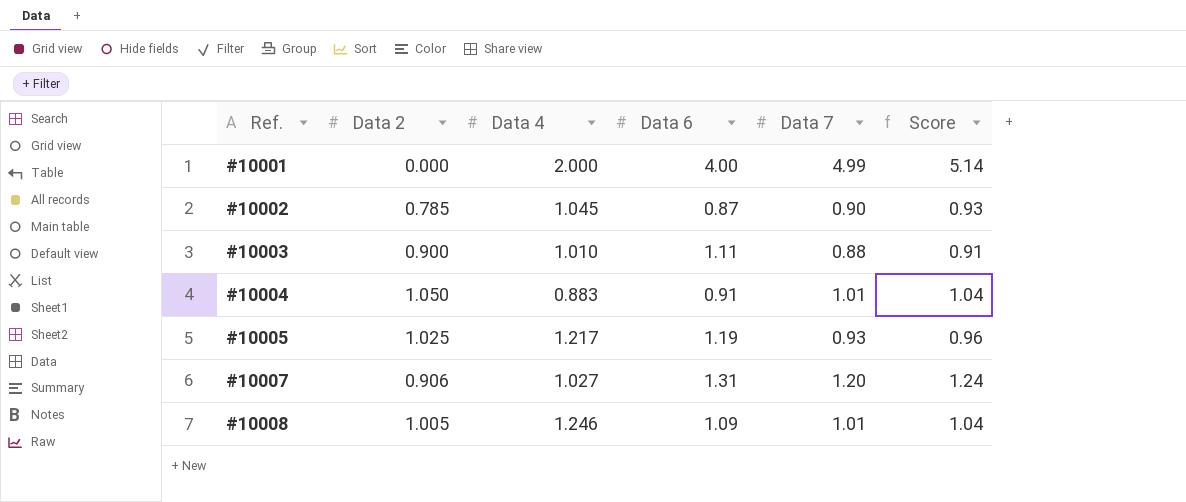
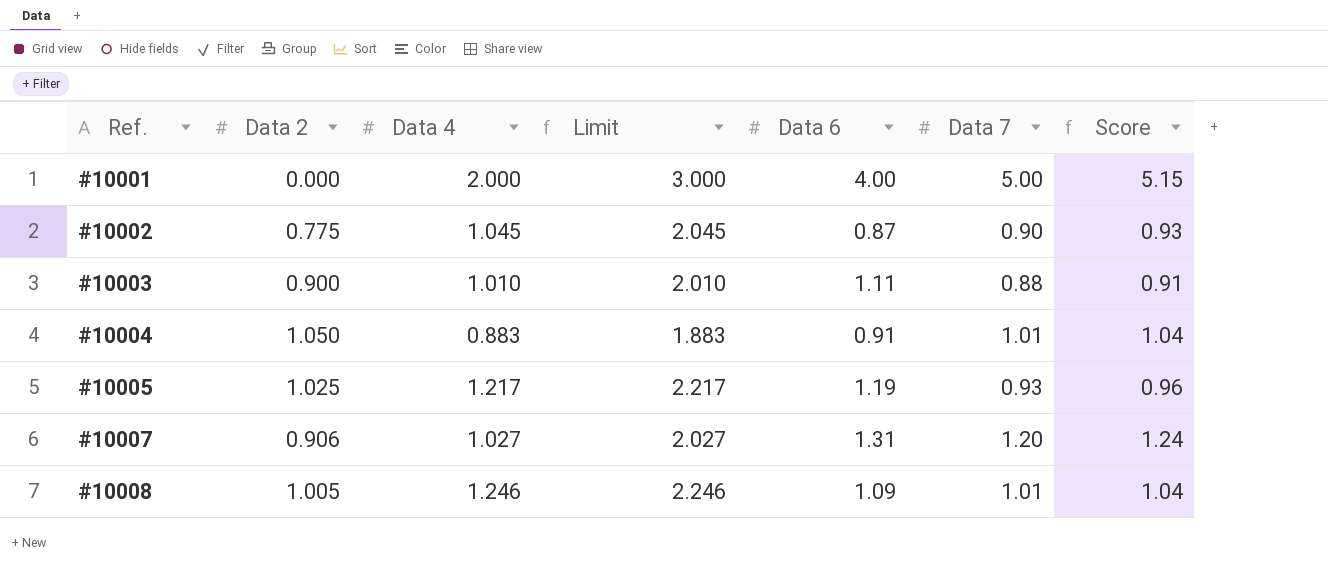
column Limit | formula: none -> [Data 4] + 1
#10001 | Data 7: 4.99 -> 5.00
#10001 | Score: 5.14 -> 5.15
#10002 | Data 2: 0.785 -> 0.775

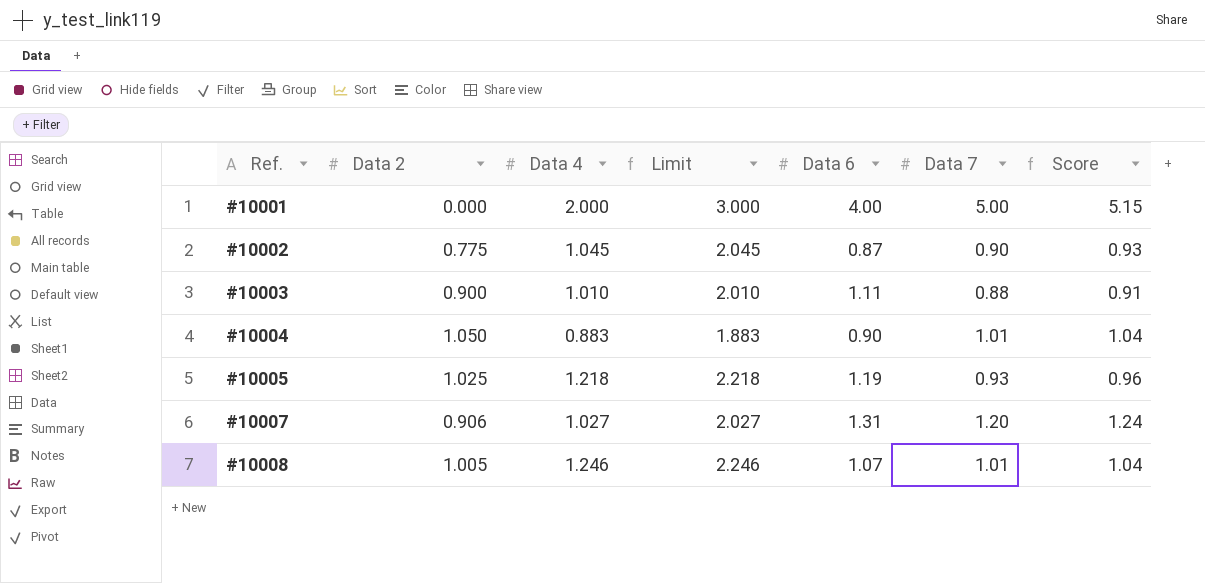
#10004 | Data 6: 0.91 -> 0.90
#10005 | Data 4: 1.217 -> 1.218
#10005 | Limit: 2.217 -> 2.218
#10008 | Data 6: 1.09 -> 1.07

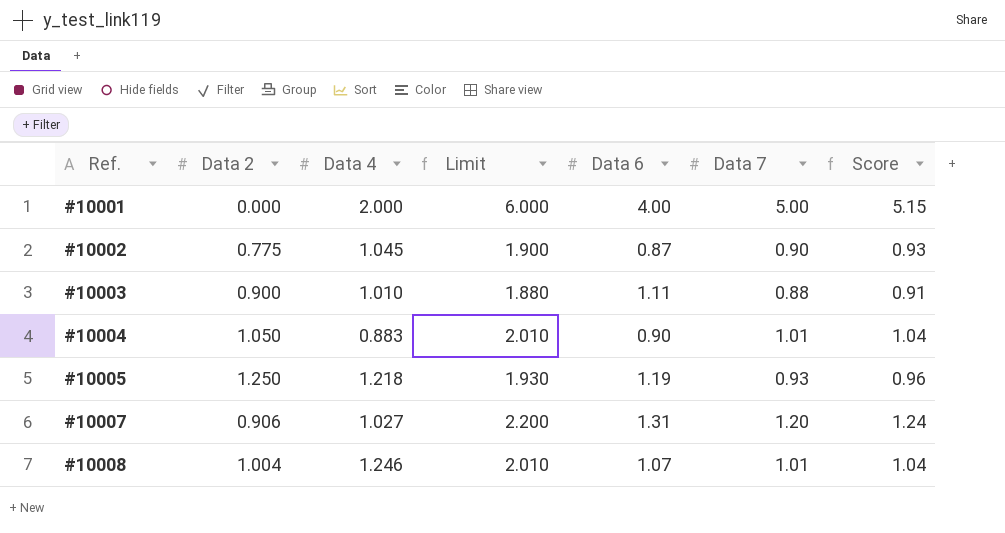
column Limit | formula: [Data 4] + 1 -> [Data 7] + 1
#10005 | Data 2: 1.025 -> 1.250
#10008 | Data 2: 1.005 -> 1.004

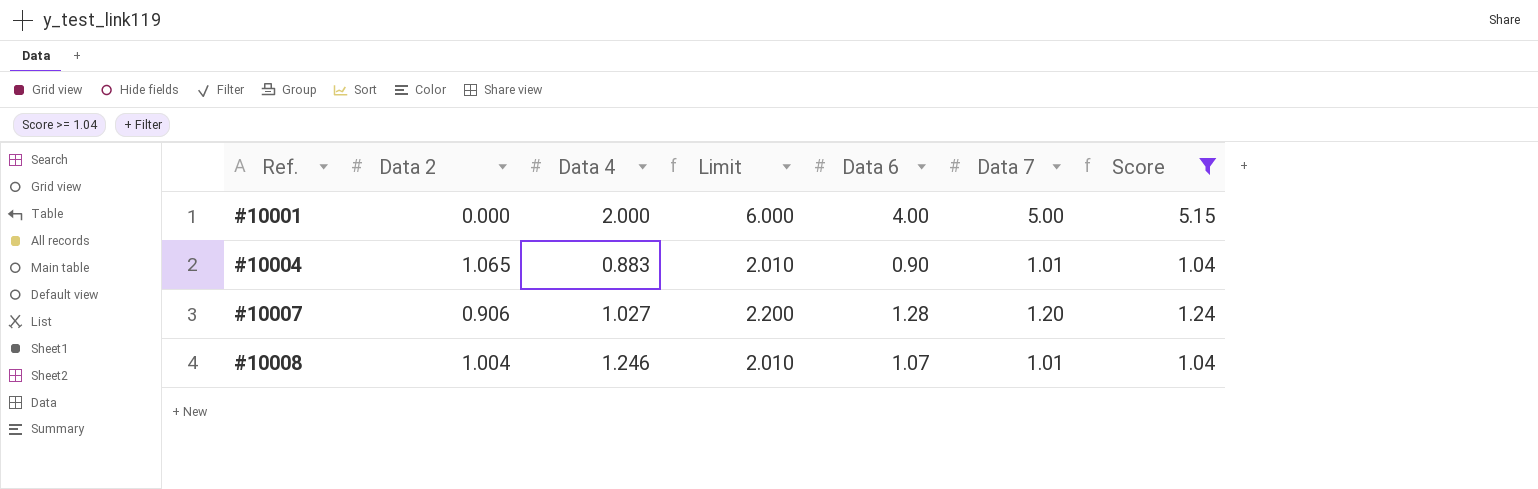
filter: none -> Score >= 1.04
#10004 | Data 2: 1.050 -> 1.065
#10007 | Data 6: 1.31 -> 1.28

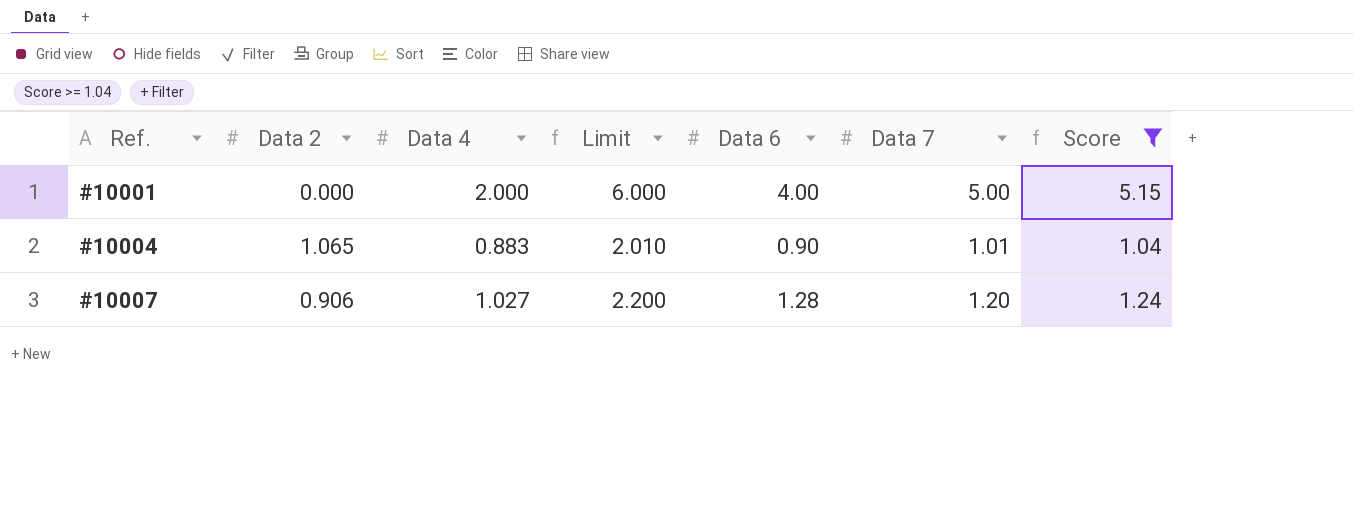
row #10008: 1.004 | 1.246 | 2.010 | 1.07 | 1.01 | 1.04 -> none

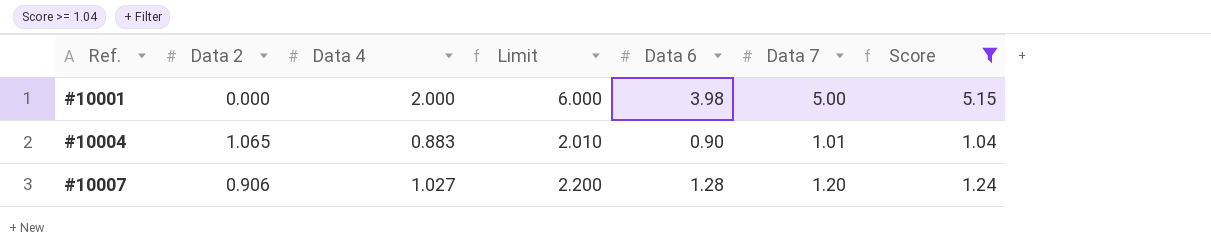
#10001 | Data 6: 4.00 -> 3.98

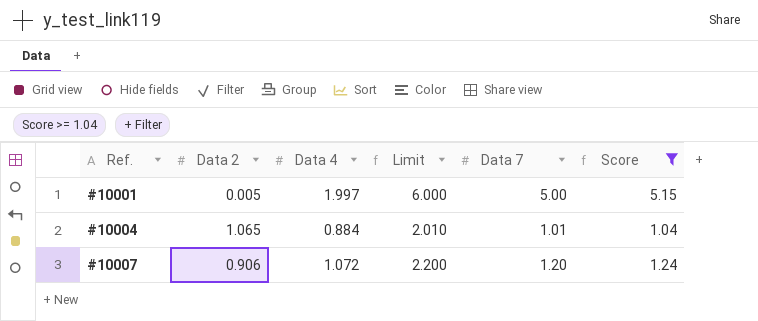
column Data 6 | position: 5 -> none
#10001 | Data 2: 0.000 -> 0.005
#10001 | Data 4: 2.000 -> 1.997
#10004 | Data 4: 0.883 -> 0.884
#10007 | Data 4: 1.027 -> 1.072

